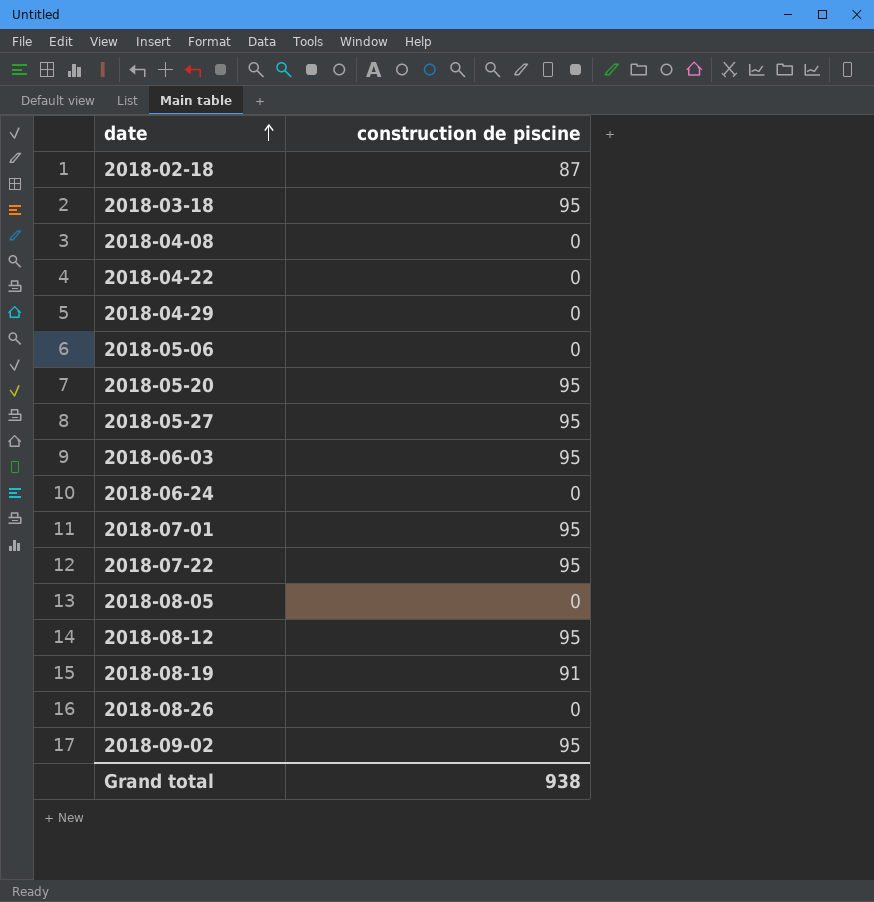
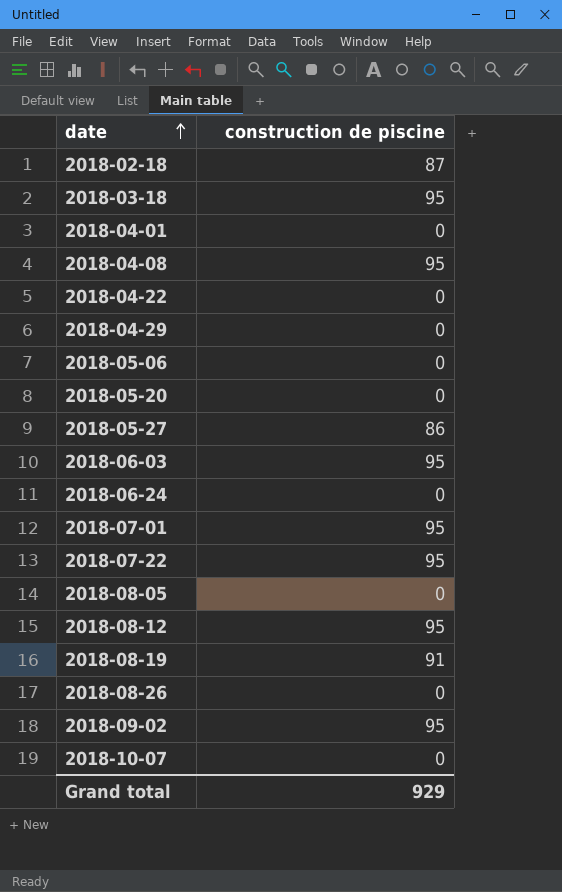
row 2018-04-01: none -> 0
2018-04-08 | construction de piscine: 0 -> 95
2018-05-20 | construction de piscine: 95 -> 0
2018-05-27 | construction de piscine: 95 -> 86
row 2018-10-07: none -> 0
Grand total | construction de piscine: 938 -> 929

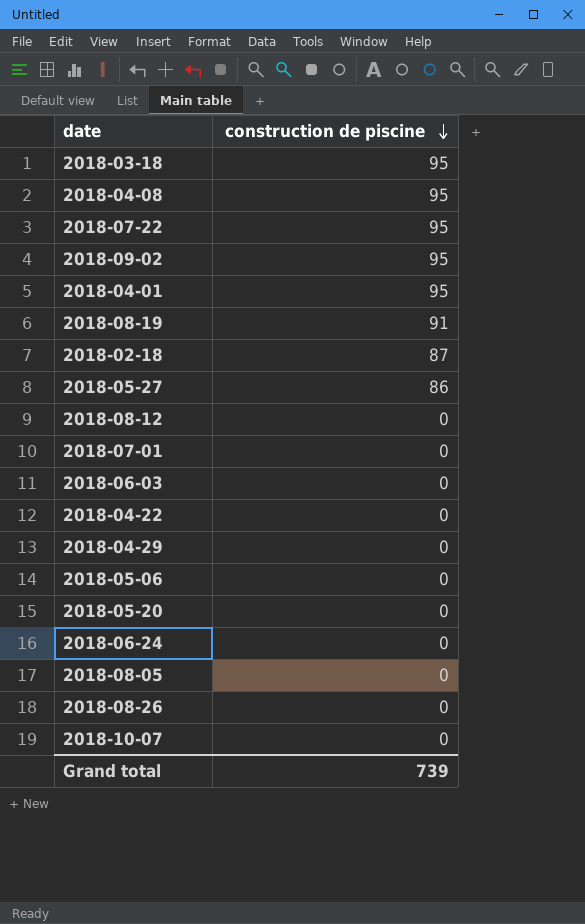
row order: date ascending -> construction de piscine descending
2018-04-01 | construction de piscine: 0 -> 95
2018-08-12 | construction de piscine: 95 -> 0
2018-07-01 | construction de piscine: 95 -> 0
2018-06-03 | construction de piscine: 95 -> 0
Grand total | construction de piscine: 929 -> 739

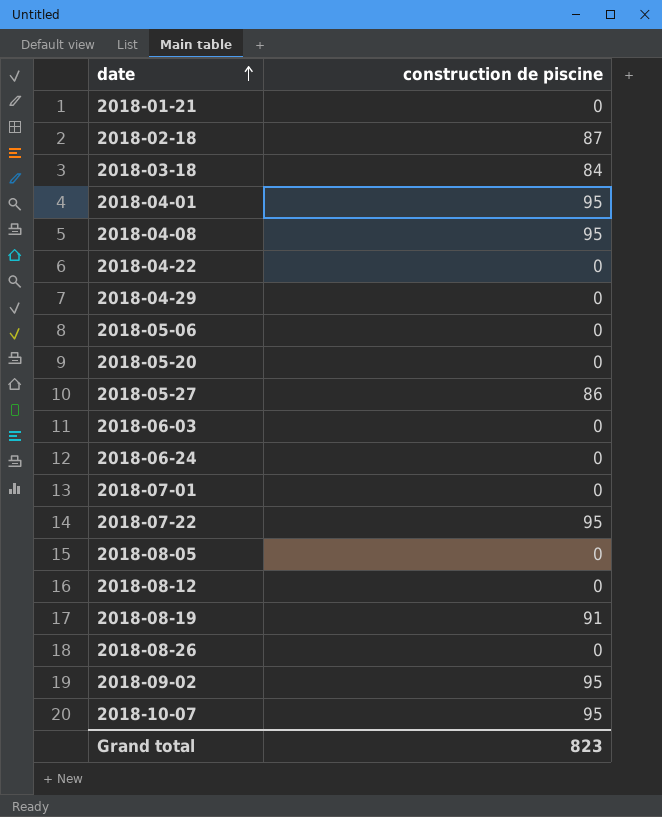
row order: construction de piscine descending -> date ascending
row 2018-01-21: none -> 0
2018-03-18 | construction de piscine: 95 -> 84
2018-10-07 | construction de piscine: 0 -> 95
Grand total | construction de piscine: 739 -> 823

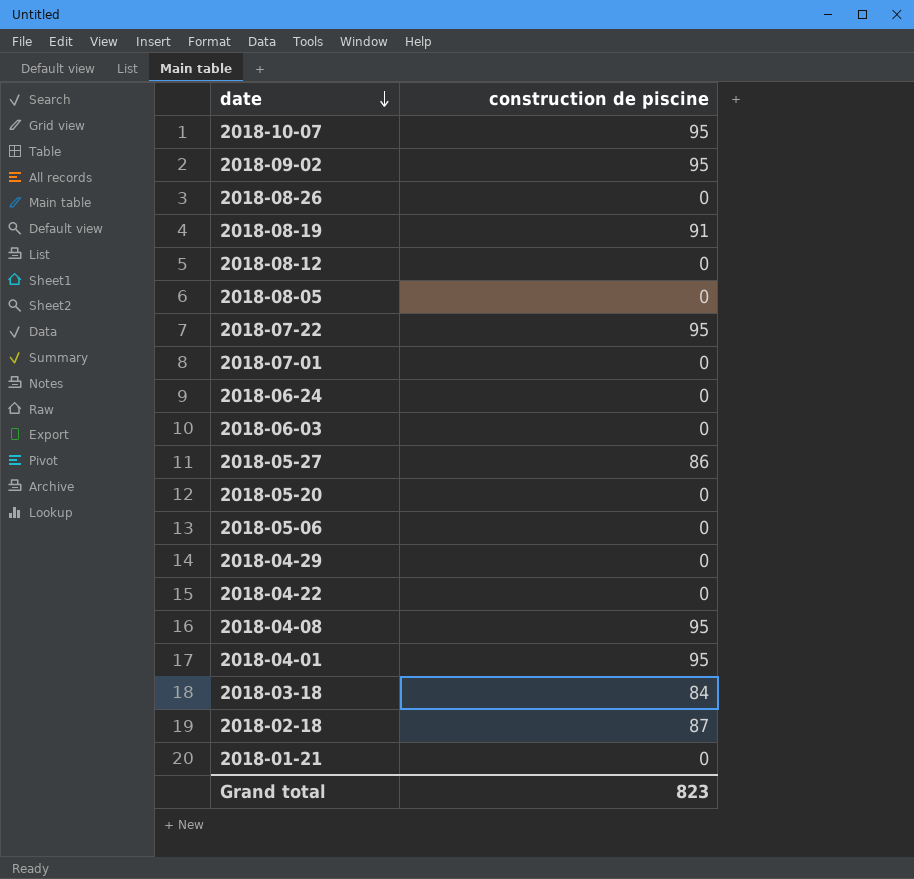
row order: date ascending -> date descending

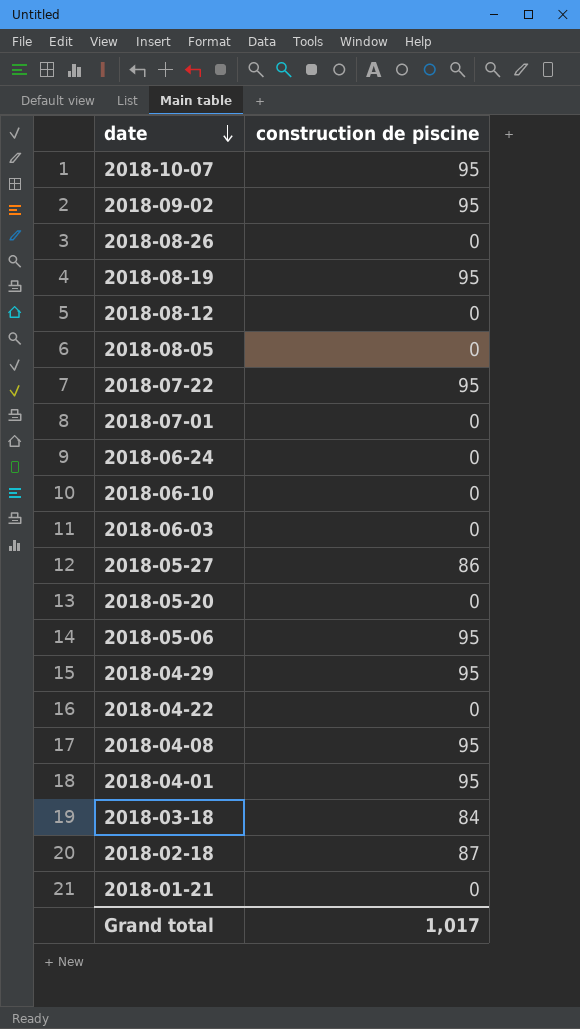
2018-08-19 | construction de piscine: 91 -> 95
row 2018-06-10: none -> 0
2018-05-06 | construction de piscine: 0 -> 95
2018-04-29 | construction de piscine: 0 -> 95
Grand total | construction de piscine: 823 -> 1,017

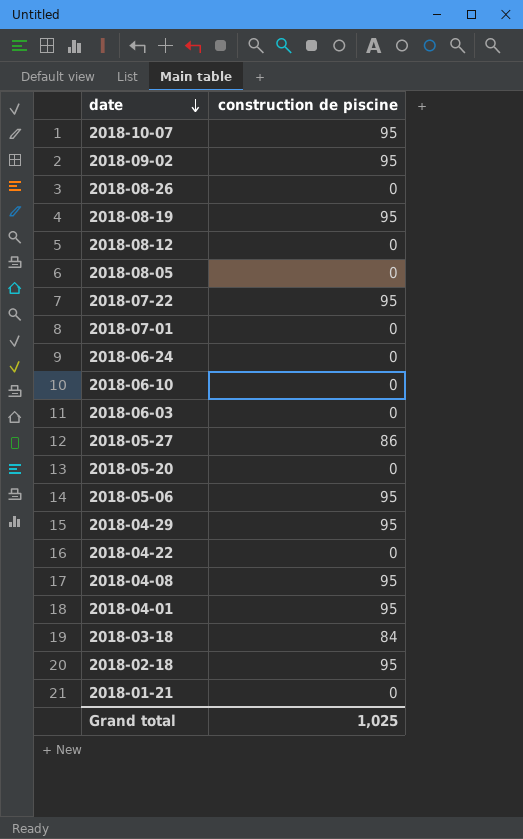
2018-02-18 | construction de piscine: 87 -> 95
Grand total | construction de piscine: 1,017 -> 1,025

